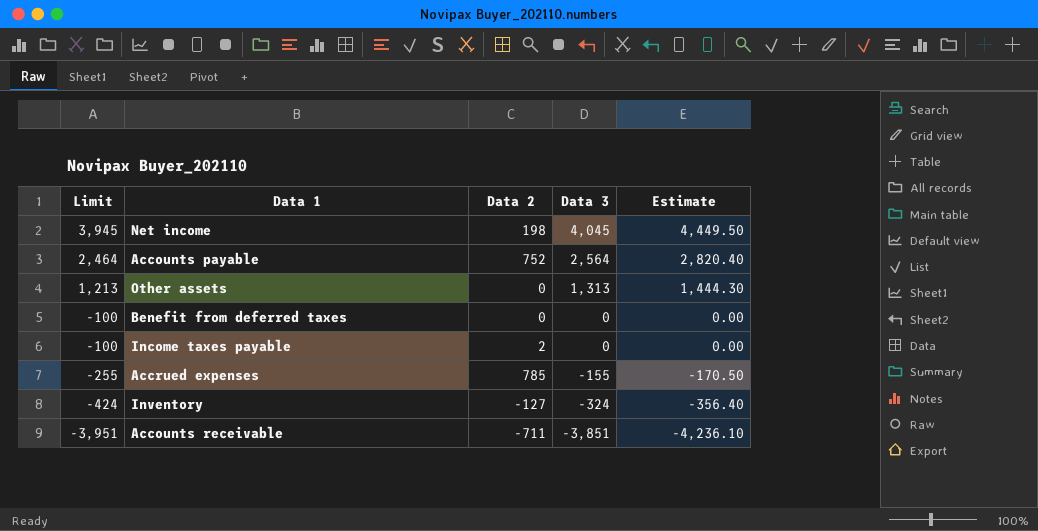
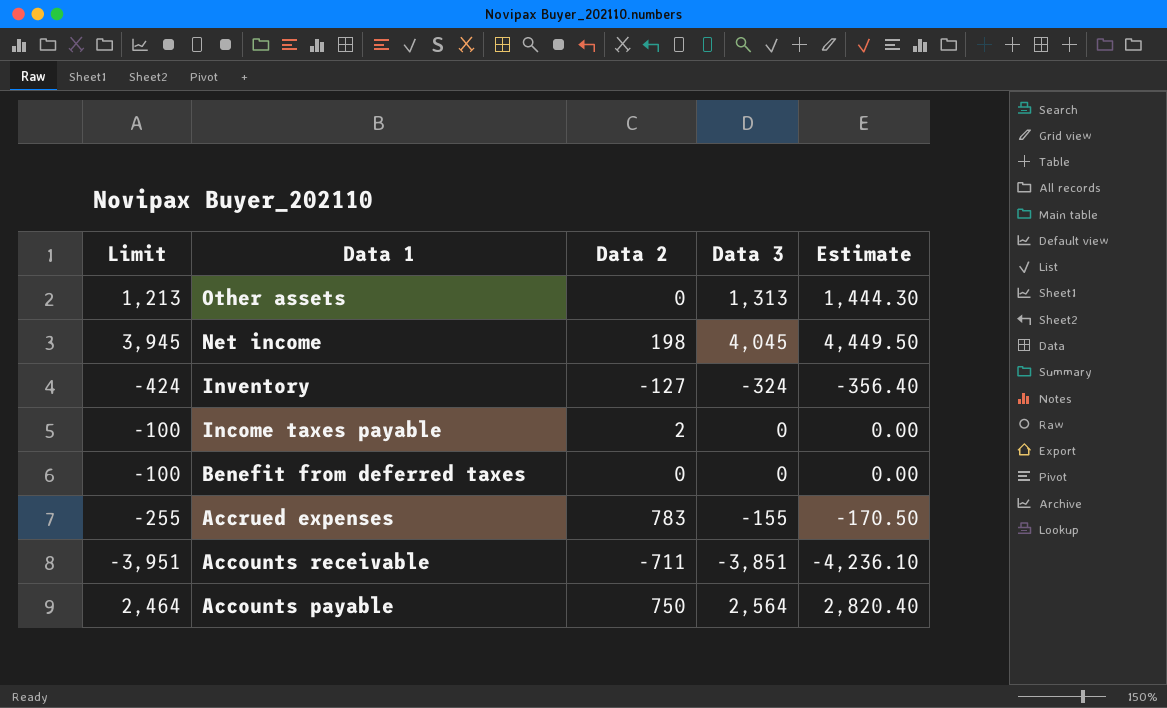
row order: Limit descending -> Data 1 descending
Accrued expenses | Data 2: 785 -> 783
Accounts payable | Data 2: 752 -> 750

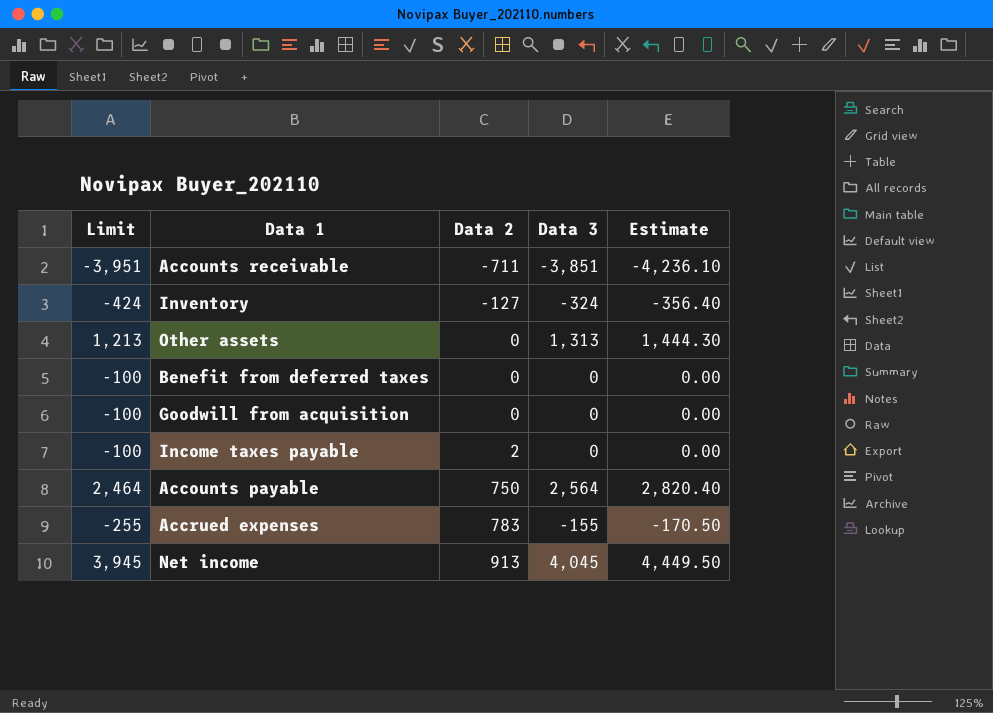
row order: Data 1 descending -> Data 2 ascending
row Goodwill from acquisition: none -> -100 | 0 | 0 | 0.00
Net income | Data 2: 198 -> 913

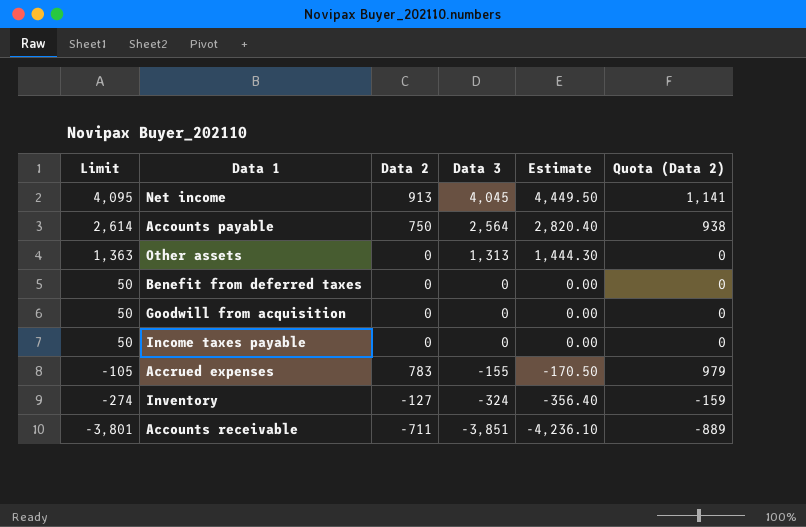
row order: Data 2 ascending -> Limit descending
column Limit | formula: [Data 3] - 100 -> [Data 3] + 50
column Quota (Data 2) | formula: none -> [Data 2] * 1.25
Income taxes payable | Data 2: 2 -> 0

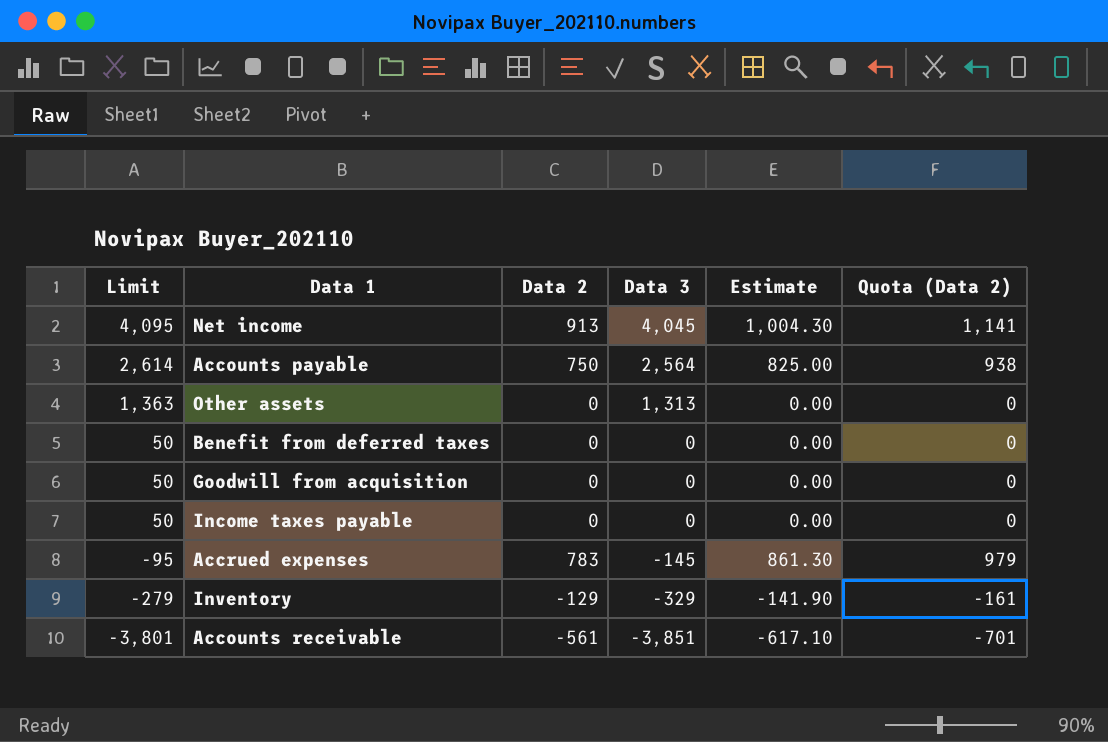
column Estimate | formula: [Data 3] * 1.1 -> [Data 2] * 1.1
Accrued expenses | Limit: -105 -> -95
Accrued expenses | Data 3: -155 -> -145
Inventory | Limit: -274 -> -279
Inventory | Data 2: -127 -> -129
Inventory | Data 3: -324 -> -329
Inventory | Quota (Data 2): -159 -> -161
Accounts receivable | Data 2: -711 -> -561
Accounts receivable | Quota (Data 2): -889 -> -701

